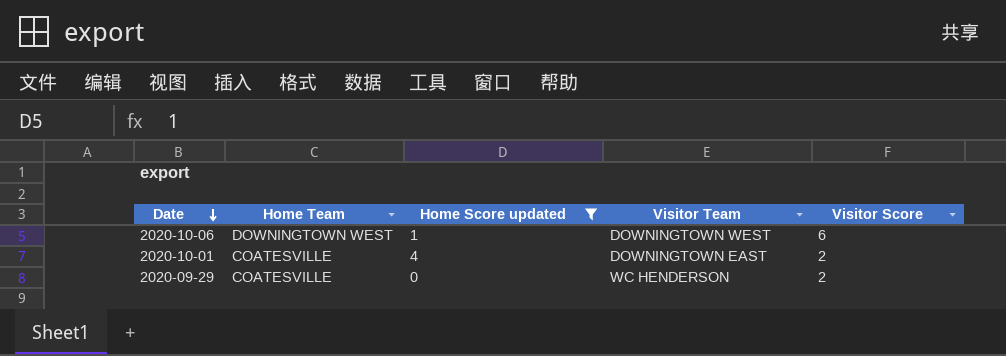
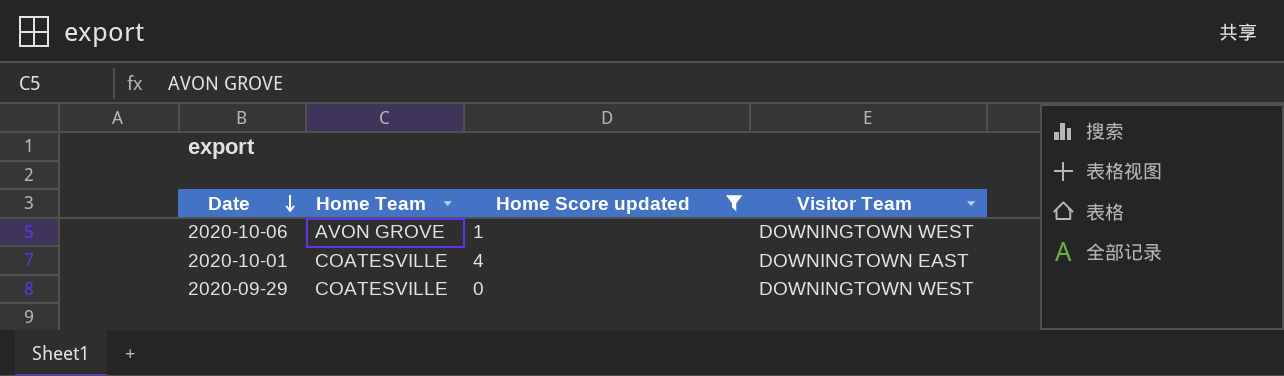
column Visitor Score | position: 5 -> none
2020-10-06 | Home Team: DOWNINGTOWN WEST -> AVON GROVE
2020-09-29 | Visitor Team: WC HENDERSON -> DOWNINGTOWN WEST

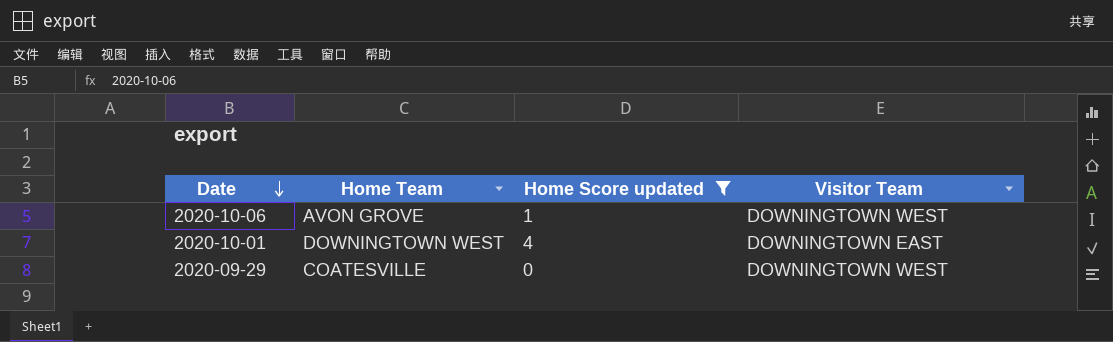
2020-10-01 | Home Team: COATESVILLE -> DOWNINGTOWN WEST

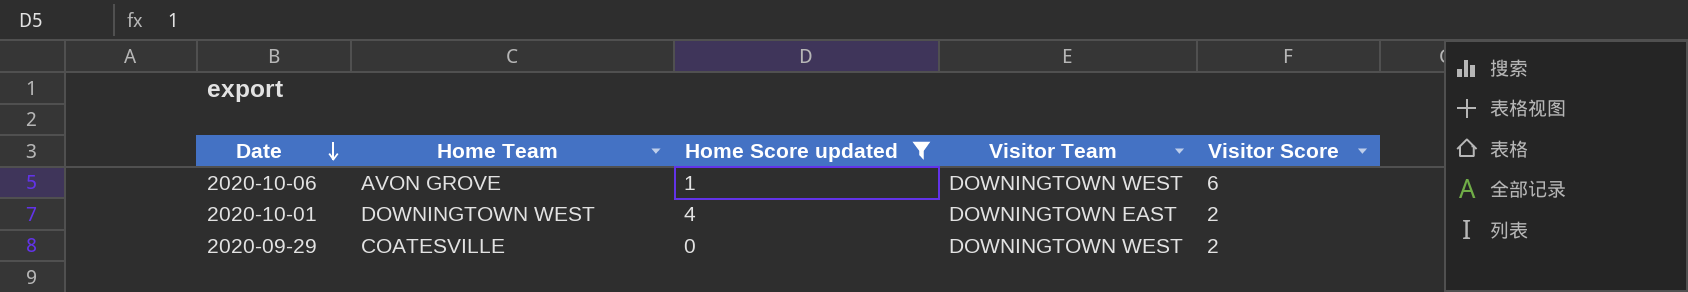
column Visitor Score | position: none -> 5

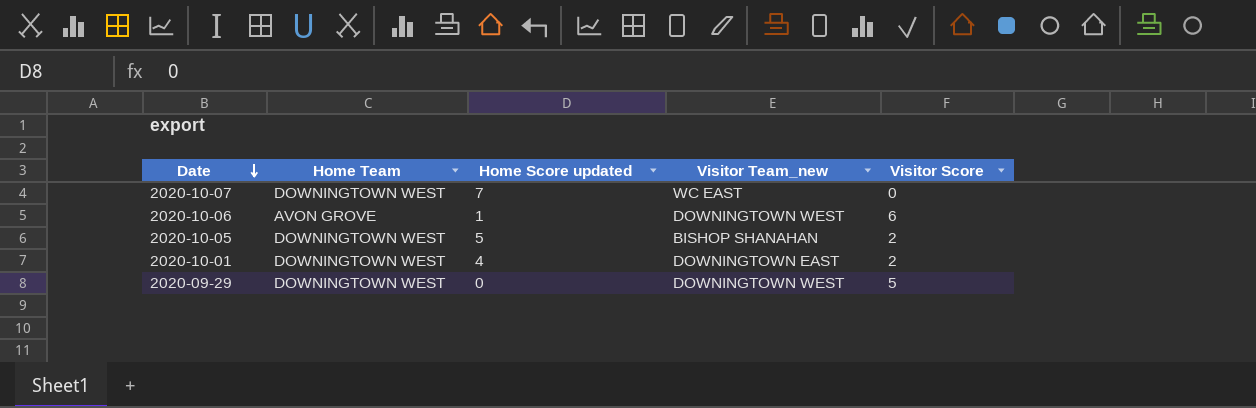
filter: Home Score updated <= 4 -> none
column name: Visitor Team -> Visitor Team_new
2020-09-29 | Home Team: COATESVILLE -> DOWNINGTOWN WEST
2020-09-29 | Visitor Score: 2 -> 5

